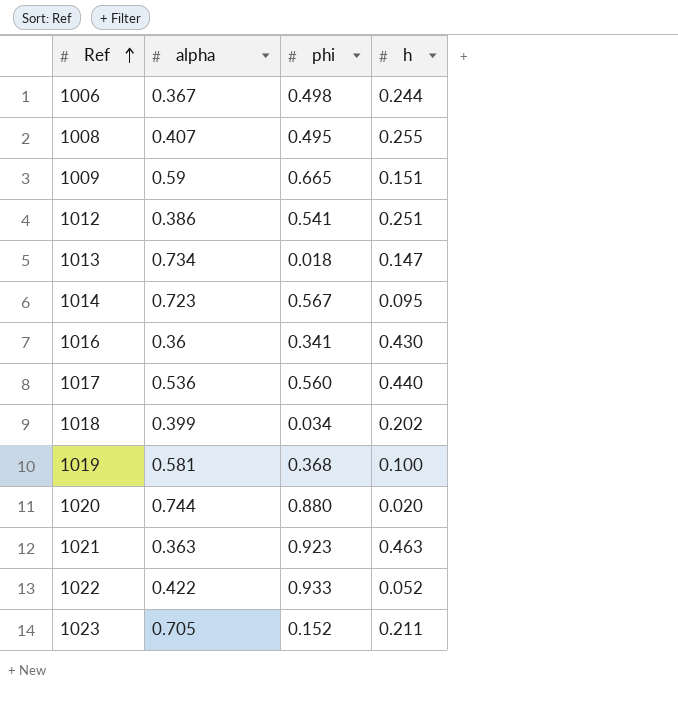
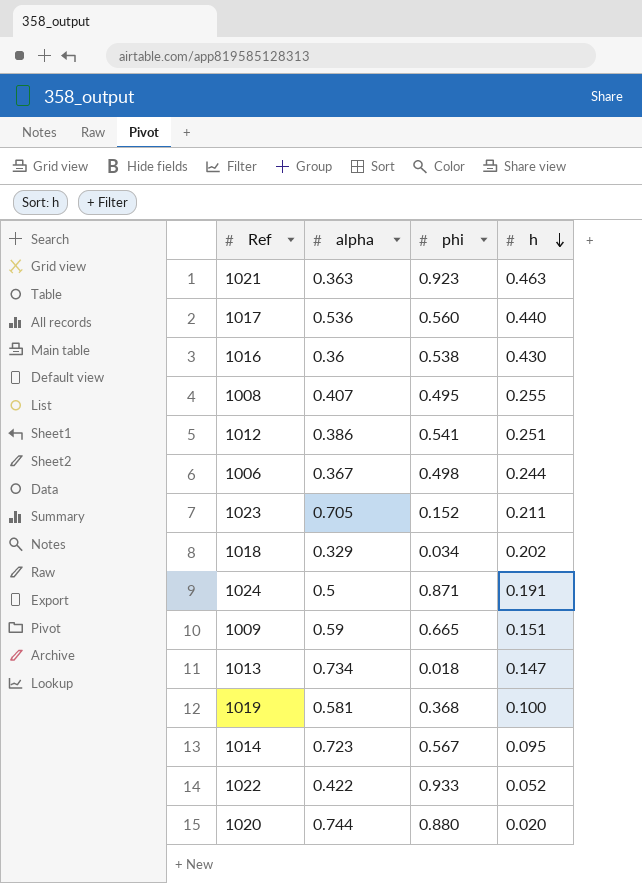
row order: Ref ascending -> h descending
1016 | phi: 0.341 -> 0.538
1018 | alpha: 0.399 -> 0.329
row 1024: none -> 0.5 | 0.871 | 0.191

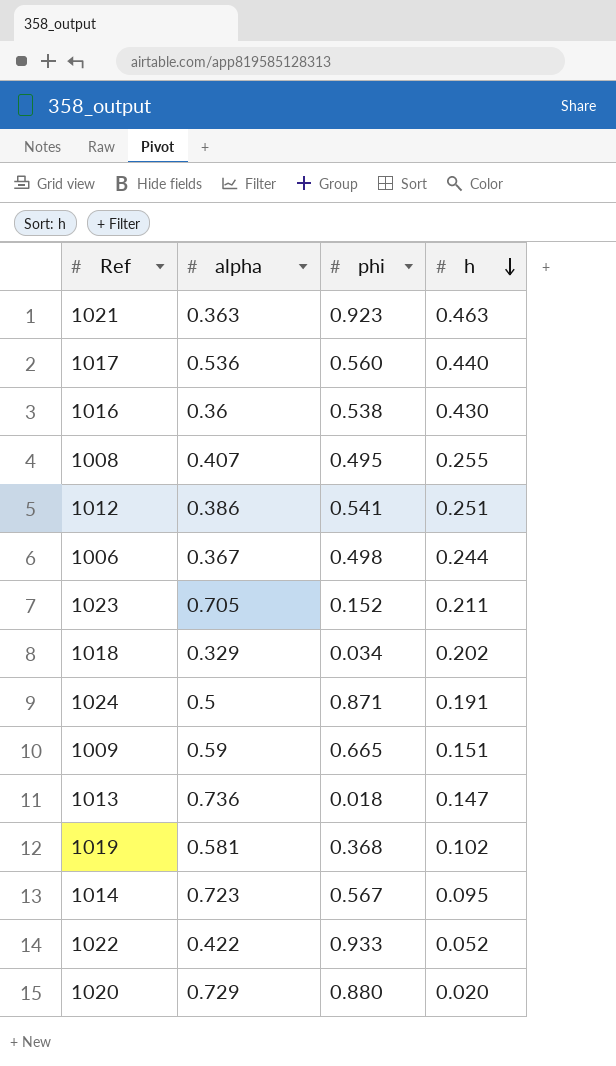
1013 | alpha: 0.734 -> 0.736
1019 | h: 0.100 -> 0.102
1020 | alpha: 0.744 -> 0.729

